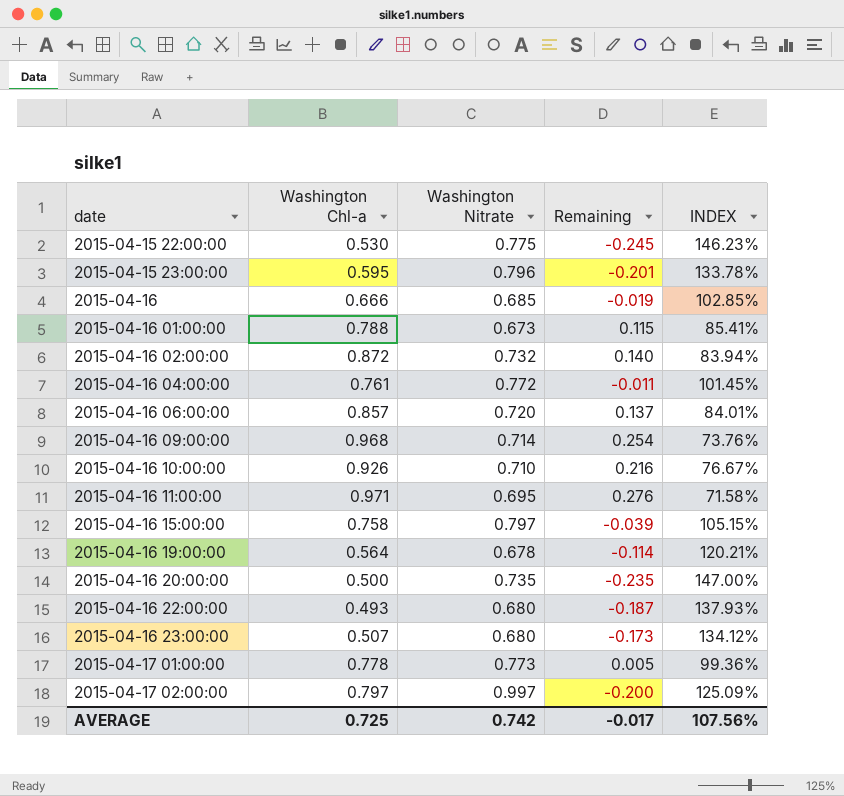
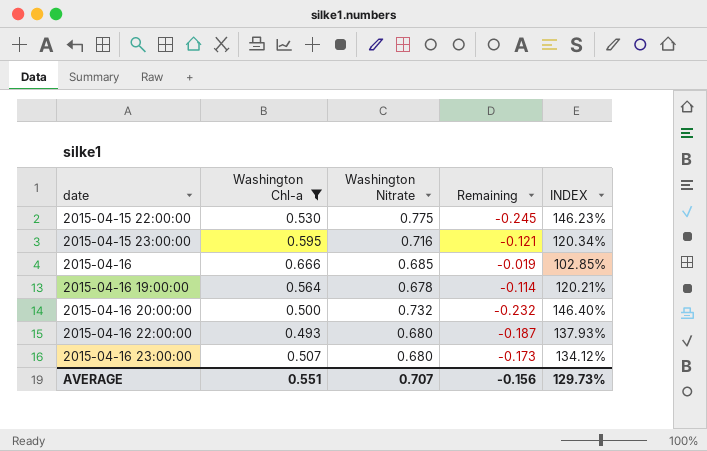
filter: none -> Washington Chl-a <= 0.666
2015-04-15 23:00:00 | Washington Nitrate: 0.796 -> 0.716
2015-04-15 23:00:00 | Remaining: -0.201 -> -0.121
2015-04-15 23:00:00 | INDEX: 133.78% -> 120.34%
2015-04-16 20:00:00 | Washington Nitrate: 0.735 -> 0.732
2015-04-16 20:00:00 | Remaining: -0.235 -> -0.232
2015-04-16 20:00:00 | INDEX: 147.00% -> 146.40%
AVERAGE | Washington Chl-a: 0.725 -> 0.551
AVERAGE | Washington Nitrate: 0.742 -> 0.707
AVERAGE | Remaining: -0.017 -> -0.156
AVERAGE | INDEX: 107.56% -> 129.73%

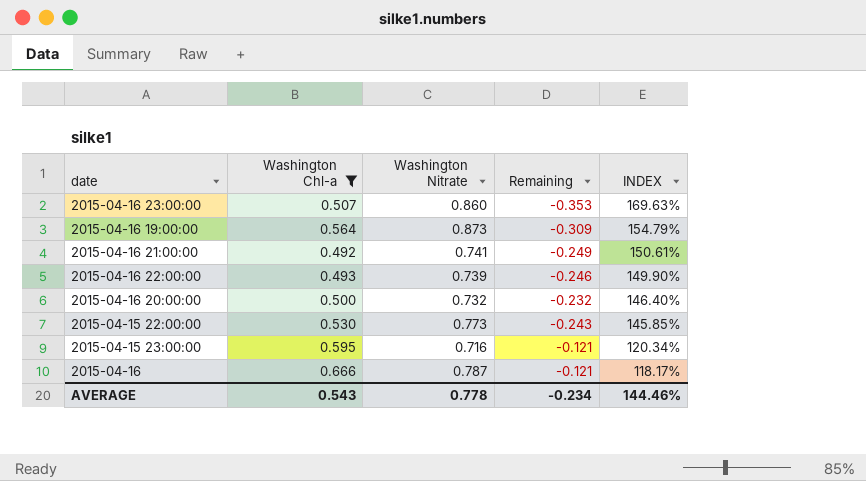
row order: date ascending -> INDEX descending
2015-04-16 23:00:00 | Washington Nitrate: 0.680 -> 0.860
2015-04-16 23:00:00 | Remaining: -0.173 -> -0.353
2015-04-16 23:00:00 | INDEX: 134.12% -> 169.63%
2015-04-16 19:00:00 | Washington Nitrate: 0.678 -> 0.873
2015-04-16 19:00:00 | Remaining: -0.114 -> -0.309
2015-04-16 19:00:00 | INDEX: 120.21% -> 154.79%
row 2015-04-16 21:00:00: none -> 0.492 | 0.741 | -0.249 | 150.61%
2015-04-16 22:00:00 | Washington Nitrate: 0.680 -> 0.739
2015-04-16 22:00:00 | Remaining: -0.187 -> -0.246
2015-04-16 22:00:00 | INDEX: 137.93% -> 149.90%
2015-04-15 22:00:00 | Washington Nitrate: 0.775 -> 0.773
2015-04-15 22:00:00 | Remaining: -0.245 -> -0.243
2015-04-15 22:00:00 | INDEX: 146.23% -> 145.85%
2015-04-16 | Washington Nitrate: 0.685 -> 0.787
2015-04-16 | Remaining: -0.019 -> -0.121
2015-04-16 | INDEX: 102.85% -> 118.17%
AVERAGE | Washington Chl-a: 0.551 -> 0.543
AVERAGE | Washington Nitrate: 0.707 -> 0.778
AVERAGE | Remaining: -0.156 -> -0.234
AVERAGE | INDEX: 129.73% -> 144.46%

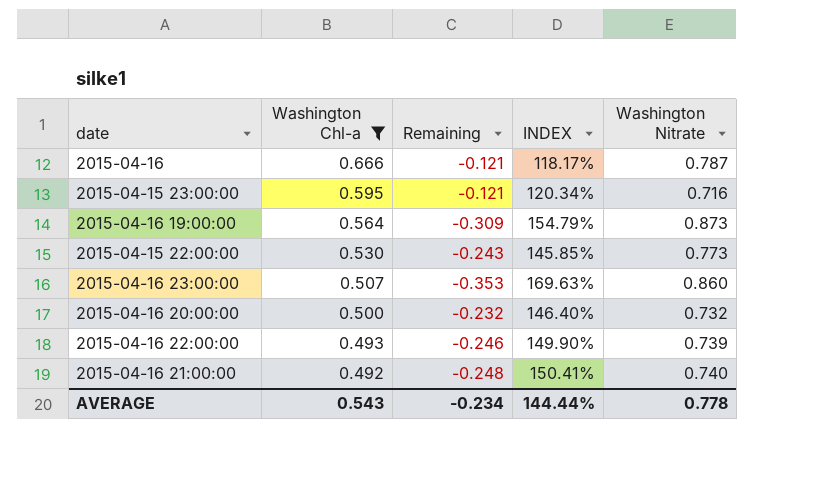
row order: INDEX descending -> Washington Chl-a descending
column Washington Nitrate | position: 3 -> 5
2015-04-16 21:00:00 | Remaining: -0.249 -> -0.248
2015-04-16 21:00:00 | INDEX: 150.61% -> 150.41%
2015-04-16 21:00:00 | Washington Nitrate: 0.741 -> 0.740
AVERAGE | INDEX: 144.46% -> 144.44%

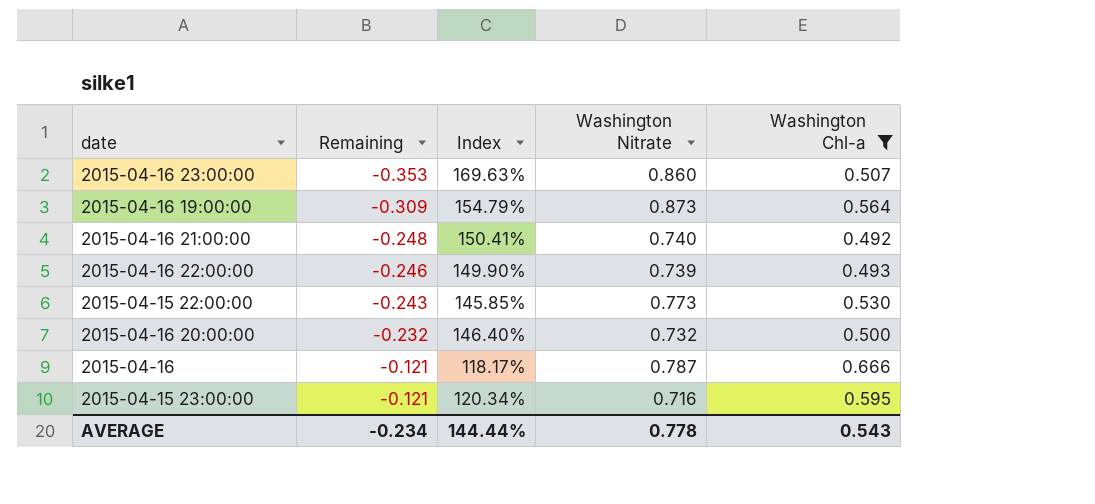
row order: Washington Chl-a descending -> Remaining ascending
column name: INDEX -> Index
column Washington Chl-a | position: 2 -> 5

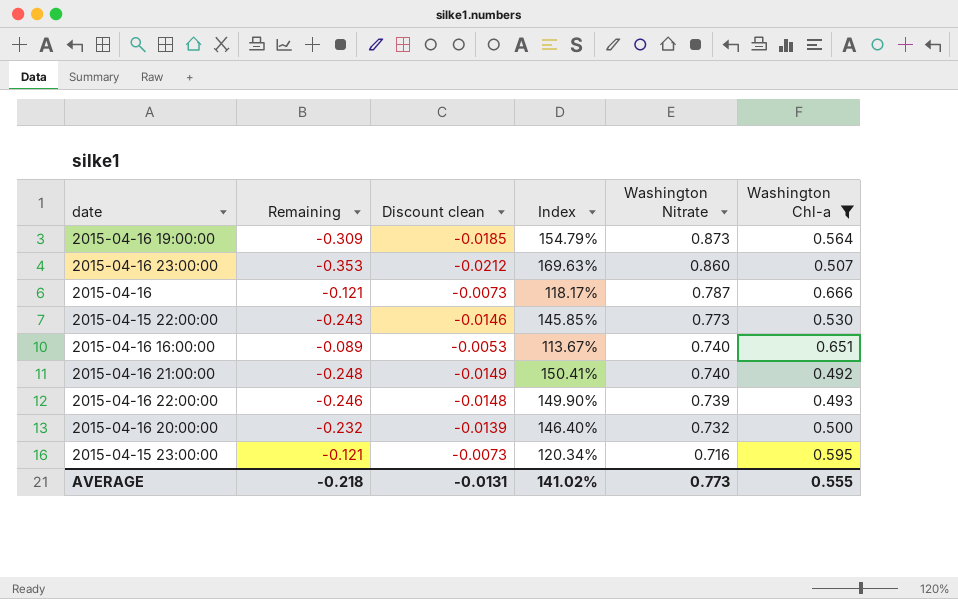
row order: Remaining ascending -> Washington Nitrate descending
column Discount clean | formula: none -> [Remaining] * 0.06
row 2015-04-16 16:00:00: none -> -0.089 | -0.0053 | 113.67% | 0.740 | 0.651
AVERAGE | Remaining: -0.234 -> -0.218
AVERAGE | Index: 144.44% -> 141.02%
AVERAGE | Washington Nitrate: 0.778 -> 0.773
AVERAGE | Washington Chl-a: 0.543 -> 0.555

